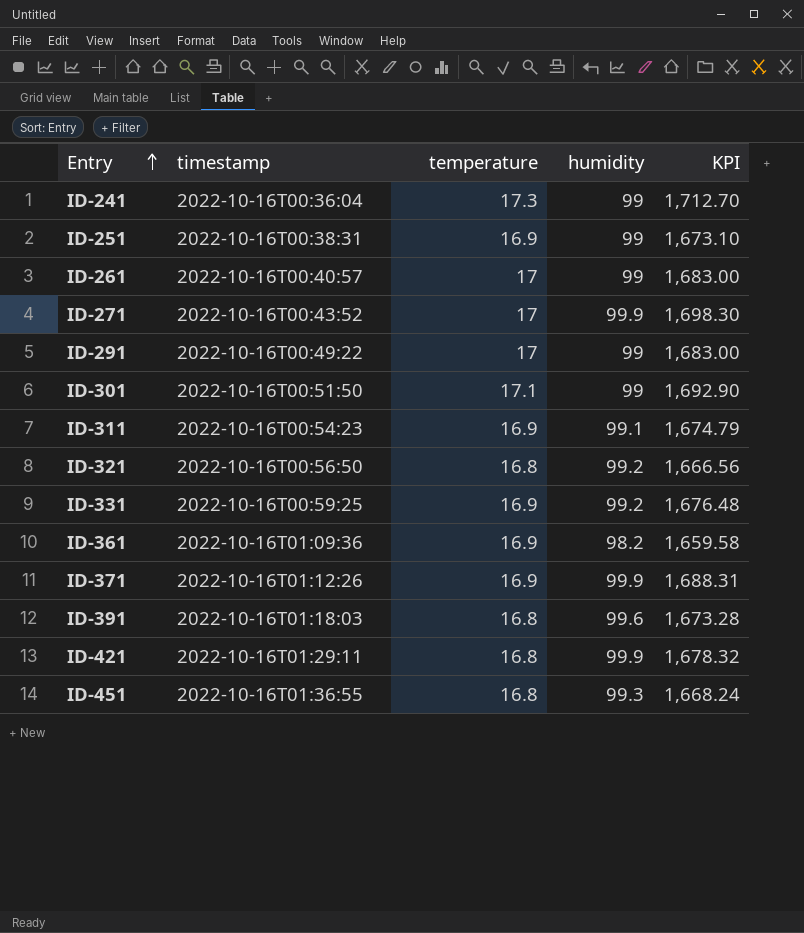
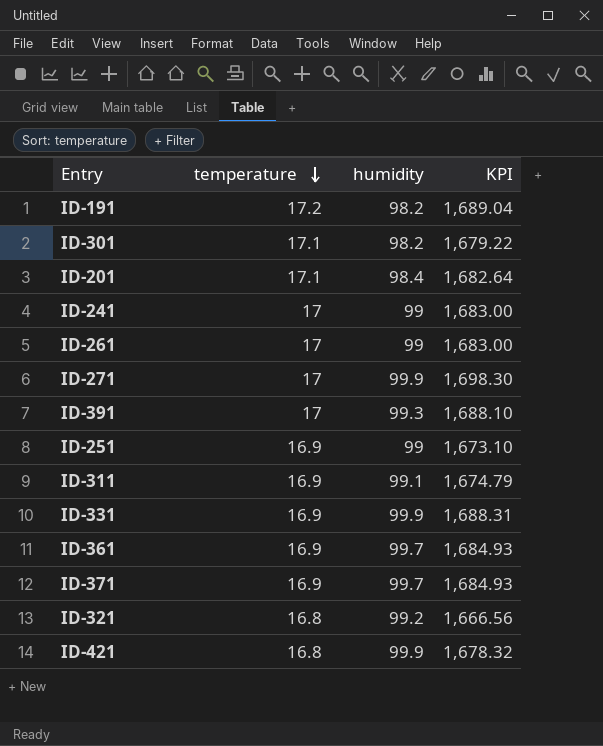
row order: Entry ascending -> temperature descending
column timestamp | position: 2 -> none
row ID-291: 2022-10-16T00:49:22 | 17 | 99 | 1,683.00 -> none
row ID-451: 2022-10-16T01:36:55 | 16.8 | 99.3 | 1,668.24 -> none
row ID-191: none -> 17.2 | 98.2 | 1,689.04
ID-301 | humidity: 99 -> 98.2
ID-301 | KPI: 1,692.90 -> 1,679.22
row ID-201: none -> 17.1 | 98.4 | 1,682.64
ID-241 | temperature: 17.3 -> 17
ID-241 | KPI: 1,712.70 -> 1,683.00
ID-391 | temperature: 16.8 -> 17
ID-391 | humidity: 99.6 -> 99.3
ID-391 | KPI: 1,673.28 -> 1,688.10
ID-331 | humidity: 99.2 -> 99.9
ID-331 | KPI: 1,676.48 -> 1,688.31
ID-361 | humidity: 98.2 -> 99.7
ID-361 | KPI: 1,659.58 -> 1,684.93
ID-371 | humidity: 99.9 -> 99.7
ID-371 | KPI: 1,688.31 -> 1,684.93

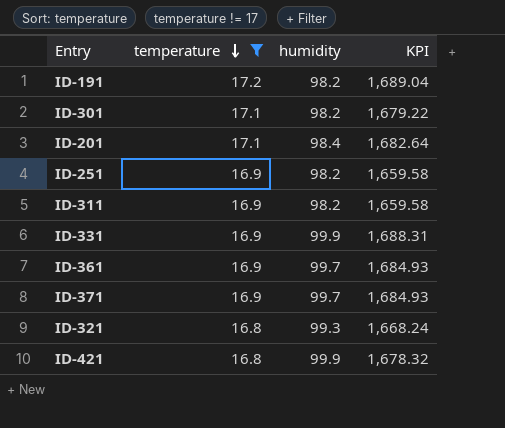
filter: none -> temperature != 17
ID-251 | humidity: 99 -> 98.2
ID-251 | KPI: 1,673.10 -> 1,659.58
ID-311 | humidity: 99.1 -> 98.2
ID-311 | KPI: 1,674.79 -> 1,659.58
ID-321 | humidity: 99.2 -> 99.3
ID-321 | KPI: 1,666.56 -> 1,668.24

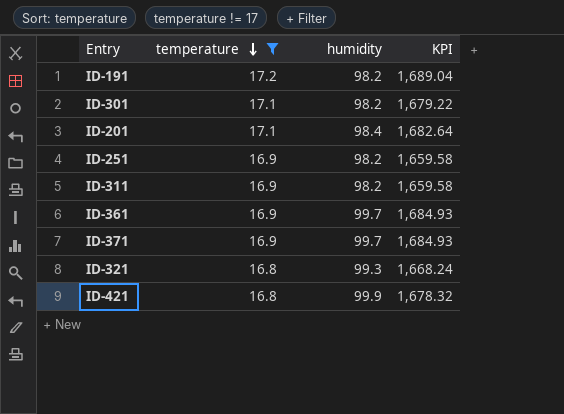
row ID-331: 16.9 | 99.9 | 1,688.31 -> none

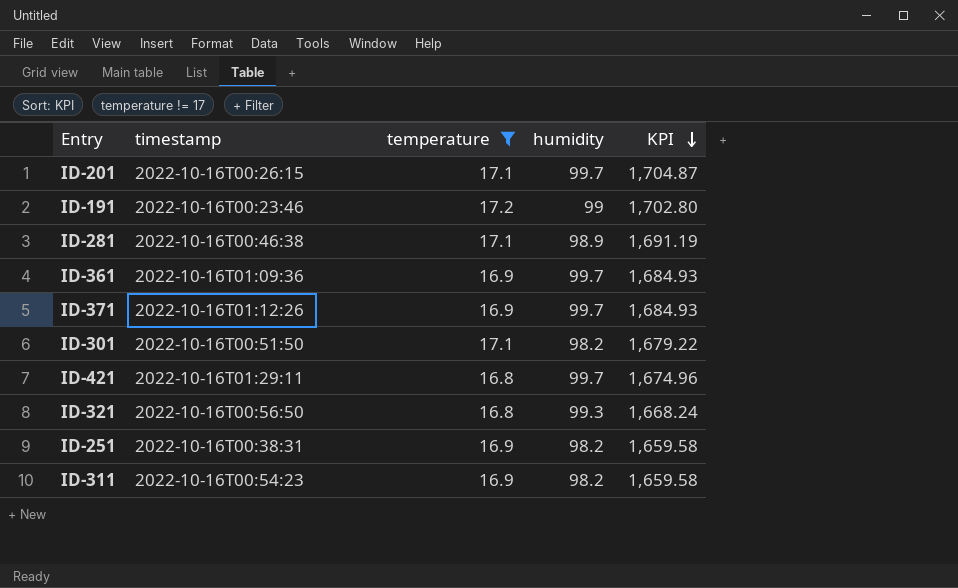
row order: temperature descending -> KPI descending
column timestamp | position: none -> 2
ID-201 | humidity: 98.4 -> 99.7
ID-201 | KPI: 1,682.64 -> 1,704.87
ID-191 | humidity: 98.2 -> 99
ID-191 | KPI: 1,689.04 -> 1,702.80
row ID-281: none -> 2022-10-16T00:46:38 | 17.1 | 98.9 | 1,691.19
ID-421 | humidity: 99.9 -> 99.7
ID-421 | KPI: 1,678.32 -> 1,674.96

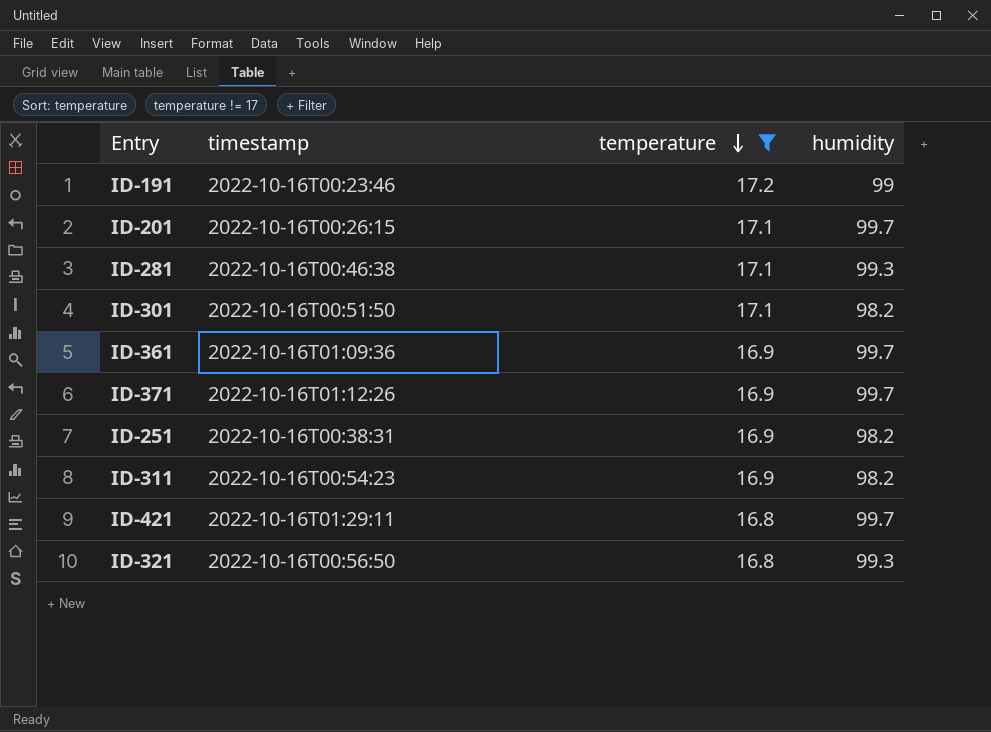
row order: KPI descending -> temperature descending
column KPI | formula: [temperature] * [humidity] -> none
ID-281 | humidity: 98.9 -> 99.3

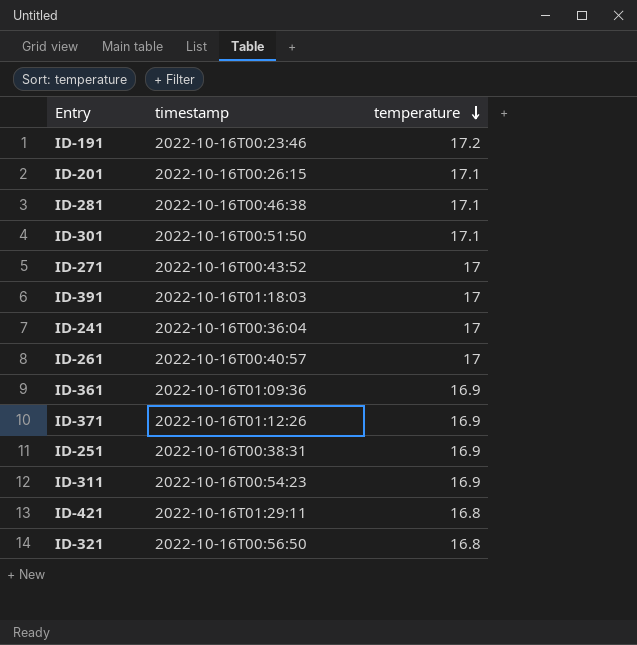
filter: temperature != 17 -> none
column humidity | position: 4 -> none

